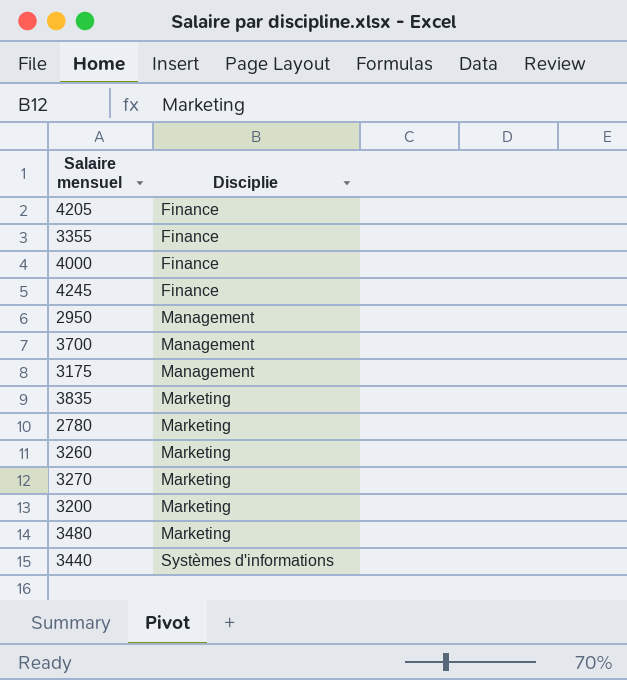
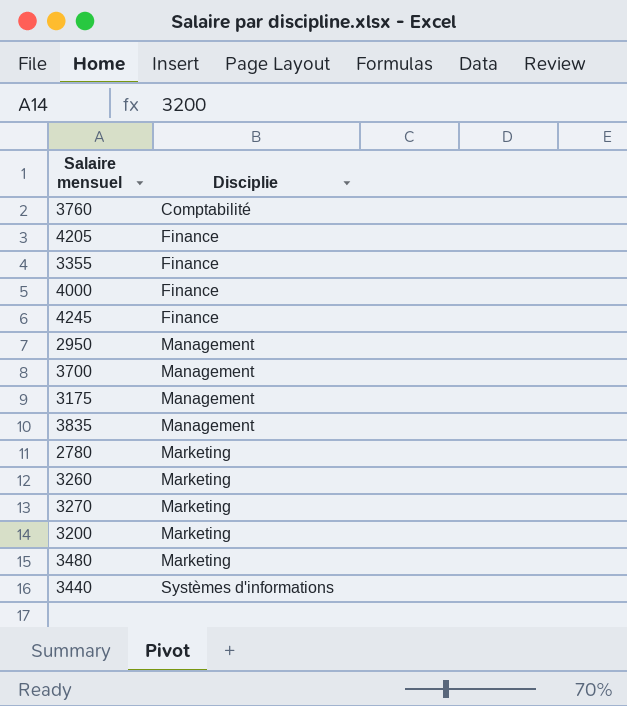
row 3760: none -> Comptabilité
3835 | Disciplie: Marketing -> Management

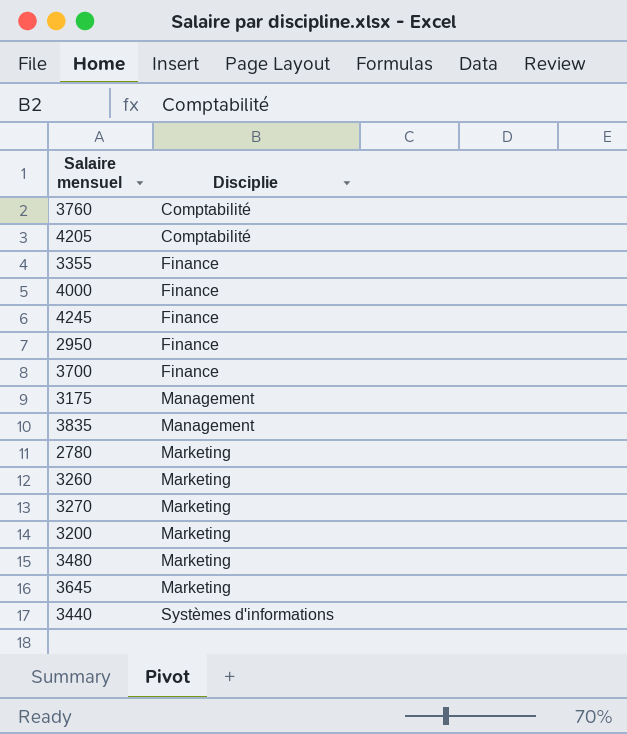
4205 | Disciplie: Finance -> Comptabilité
2950 | Disciplie: Management -> Finance
3700 | Disciplie: Management -> Finance
row 3645: none -> Marketing

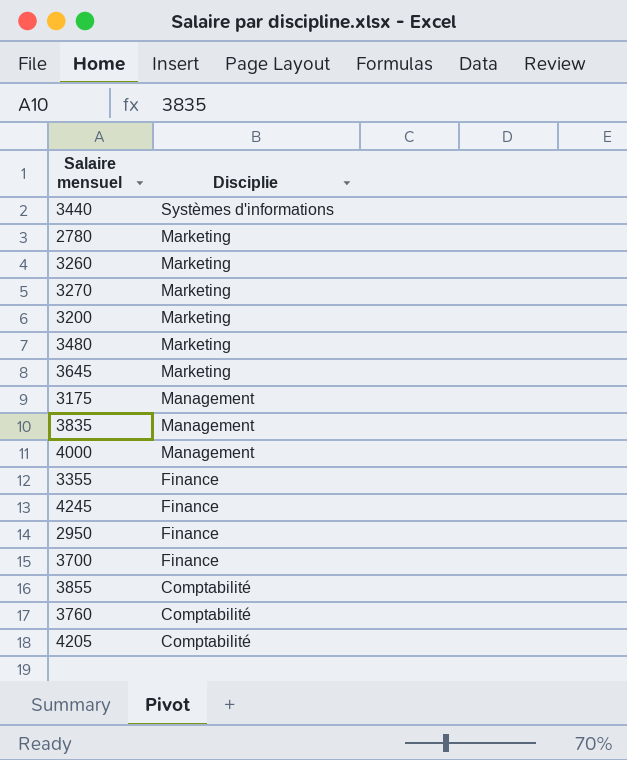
row order: Disciplie ascending -> Disciplie descending
4000 | Disciplie: Finance -> Management
row 3855: none -> Comptabilité

